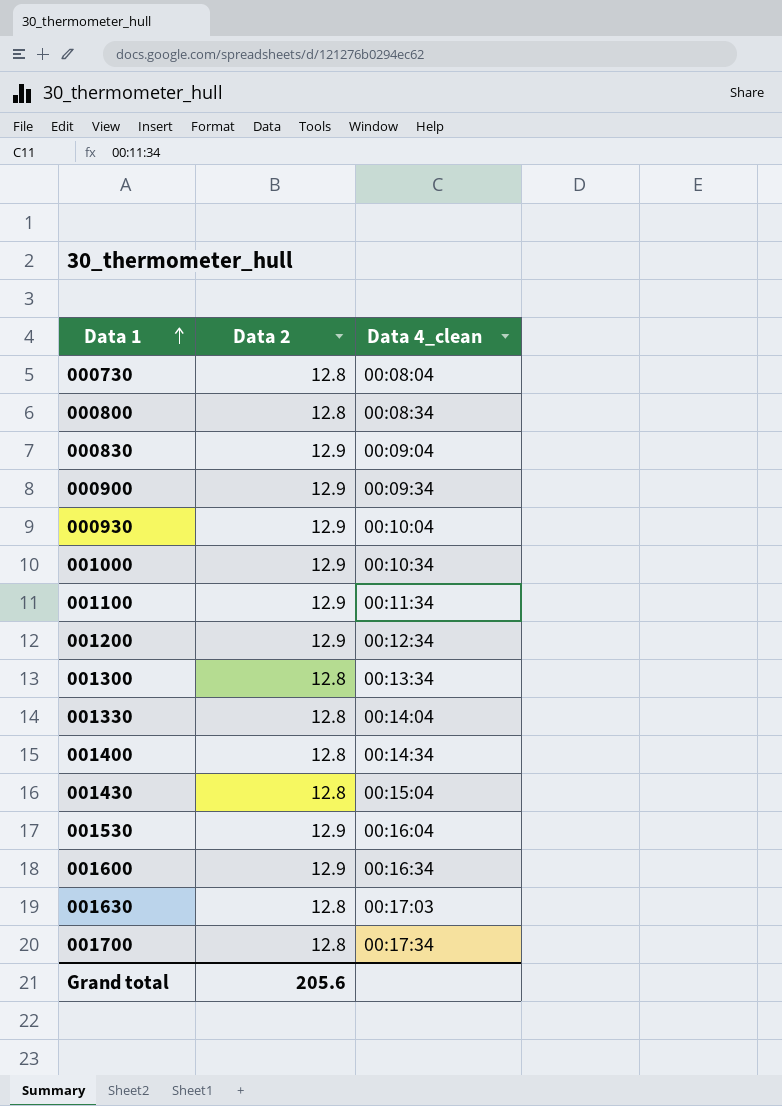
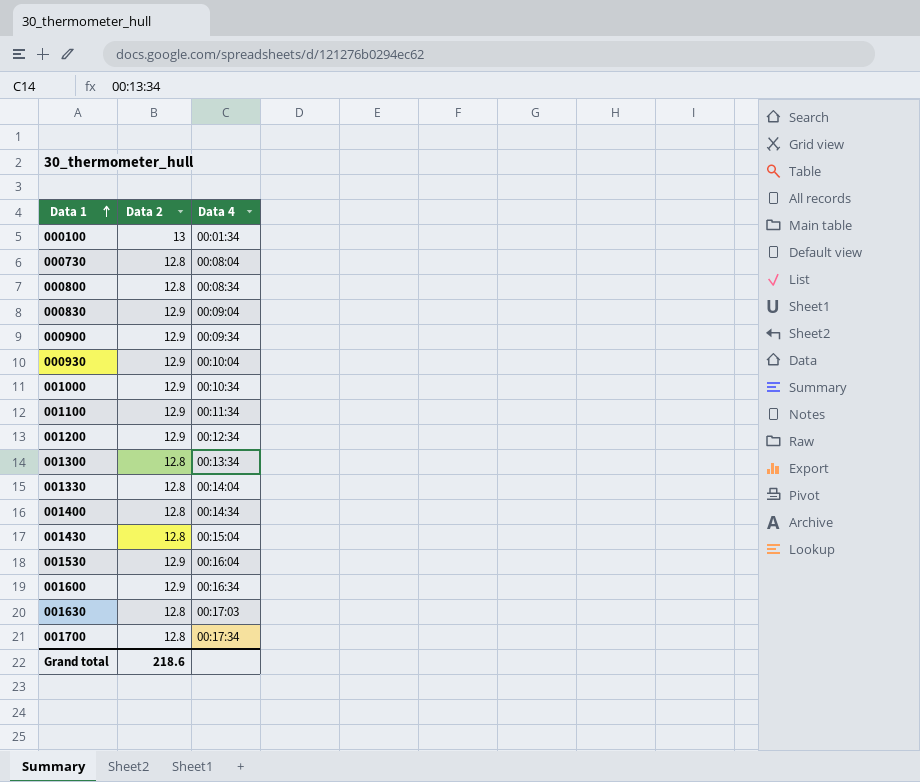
column name: Data 4_clean -> Data 4
row 000100: none -> 13 | 00:01:34
Grand total | Data 2: 205.6 -> 218.6

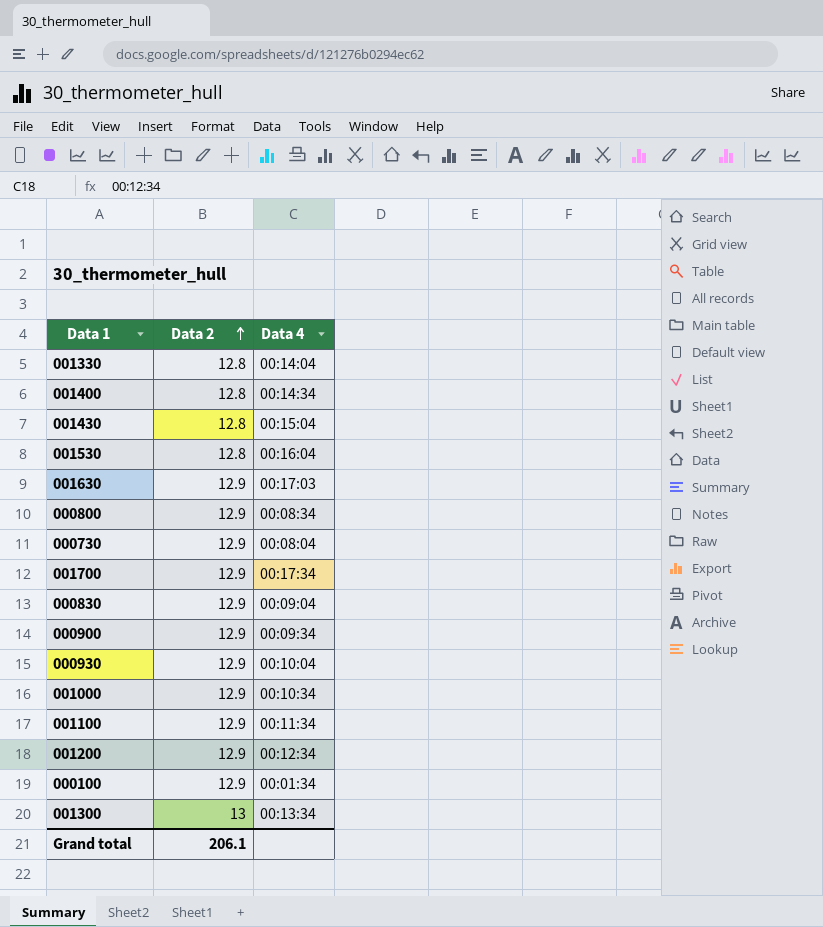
row order: Data 1 ascending -> Data 2 ascending
row 001600: 12.9 | 00:16:34 -> none
001530 | Data 2: 12.9 -> 12.8
001630 | Data 2: 12.8 -> 12.9
000800 | Data 2: 12.8 -> 12.9
000730 | Data 2: 12.8 -> 12.9
001700 | Data 2: 12.8 -> 12.9
000100 | Data 2: 13 -> 12.9
001300 | Data 2: 12.8 -> 13
Grand total | Data 2: 218.6 -> 206.1

